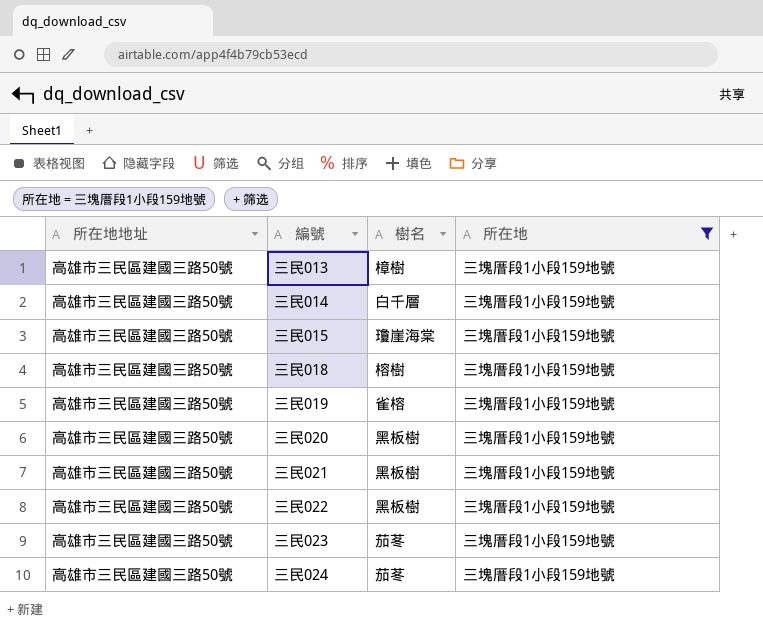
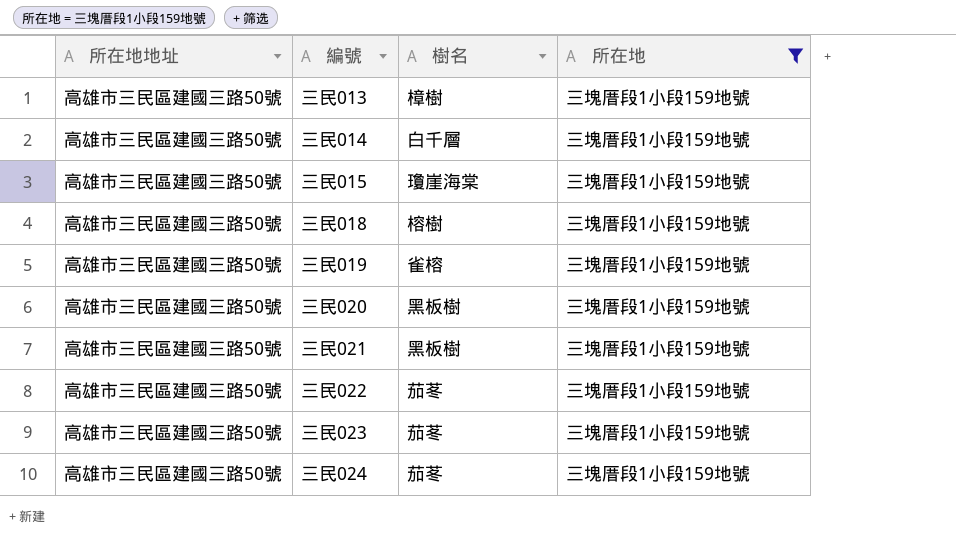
三民022 | 樹名: 黑板樹 -> 茄苳

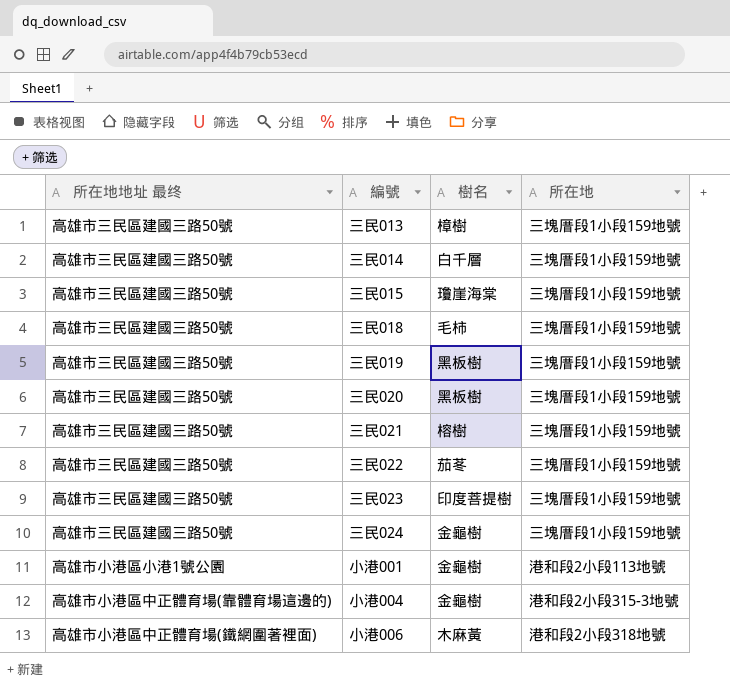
filter: 所在地 = 三塊厝段1小段159地號 -> none
column name: 所在地地址 -> 所在地地址 最终
三民018 | 樹名: 榕樹 -> 毛柿
三民019 | 樹名: 雀榕 -> 黑板樹
三民021 | 樹名: 黑板樹 -> 榕樹
三民023 | 樹名: 茄苳 -> 印度菩提樹
三民024 | 樹名: 茄苳 -> 金龜樹

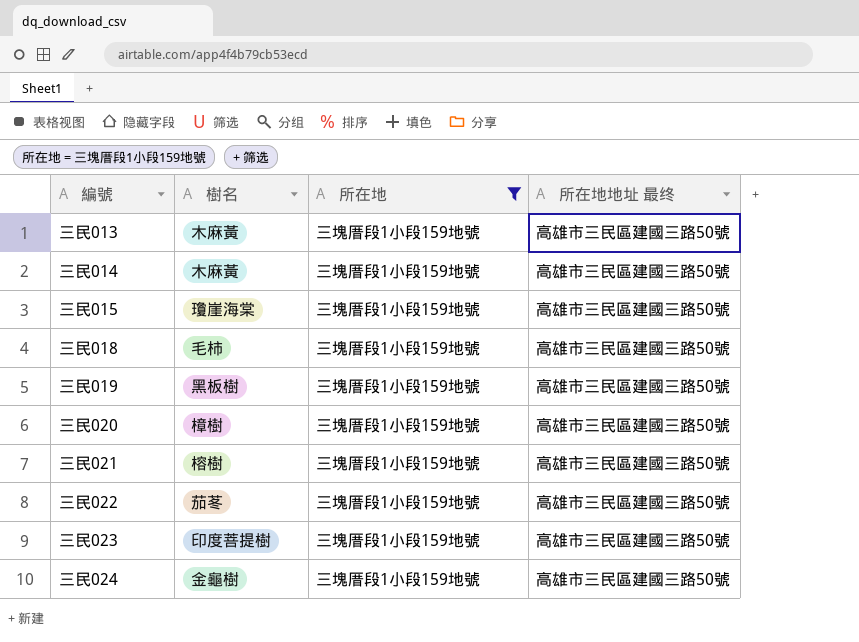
filter: none -> 所在地 = 三塊厝段1小段159地號
column 所在地地址 最终 | position: 1 -> 4
三民013 | 樹名: 樟樹 -> 木麻黃
三民014 | 樹名: 白千層 -> 木麻黃
三民020 | 樹名: 黑板樹 -> 樟樹

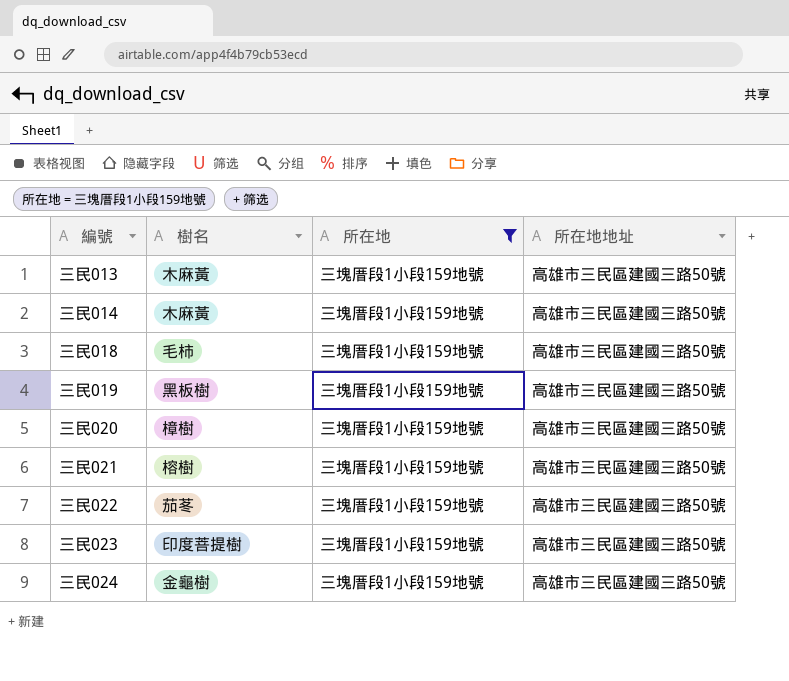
column name: 所在地地址 最终 -> 所在地地址
row 三民015: 瓊崖海棠 | 三塊厝段1小段159地號 | 高雄市三民區建國三路50號 -> none

